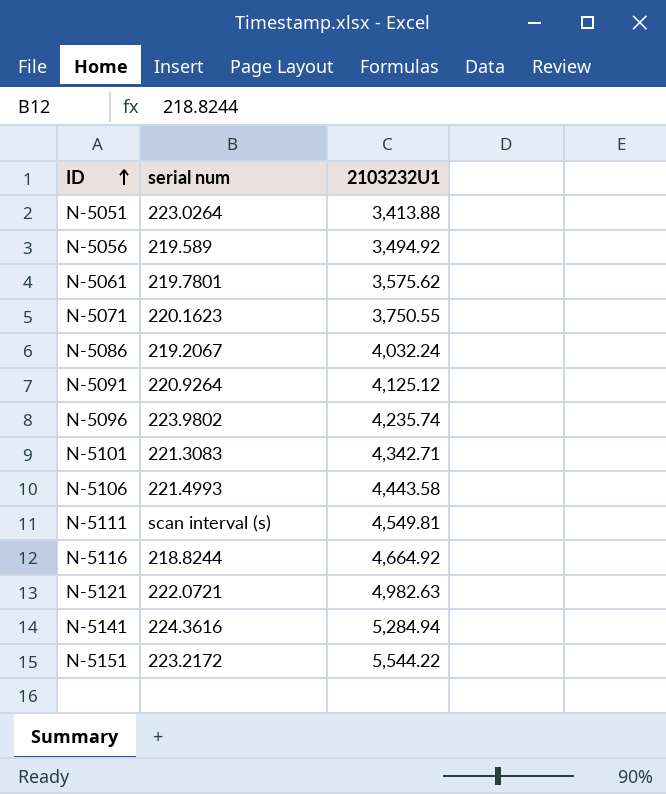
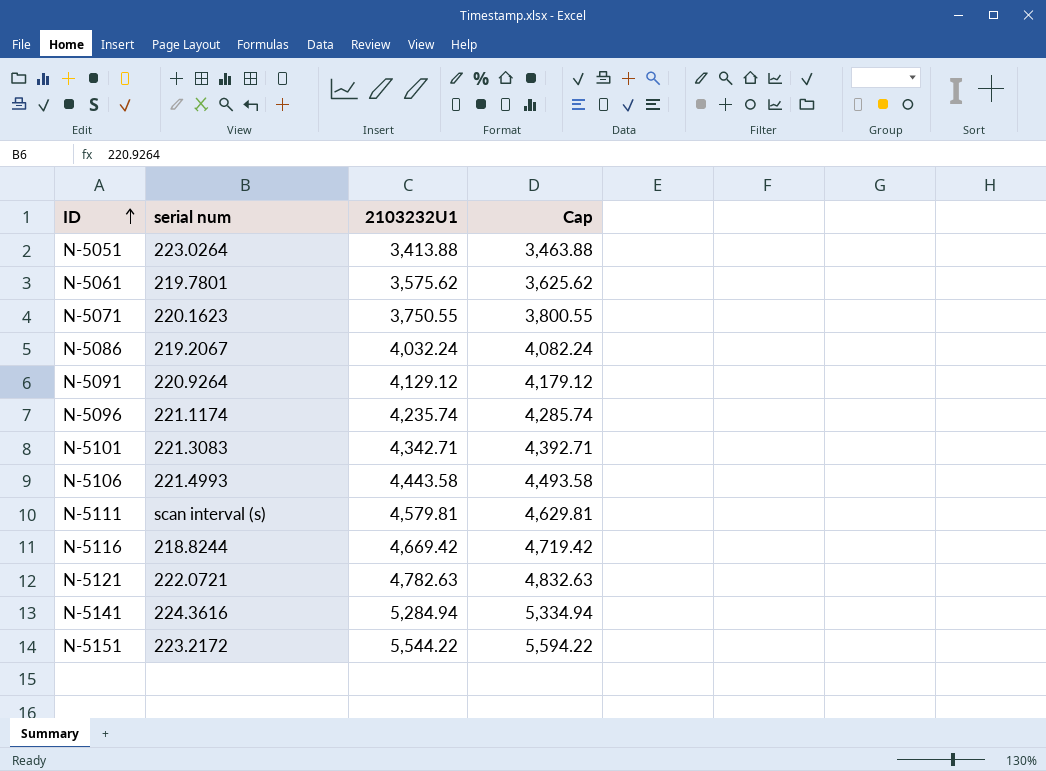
column Cap | formula: none -> [2103232U1] + 50
row N-5056: 219.589 | 3,494.92 -> none
N-5091 | 2103232U1: 4,125.12 -> 4,129.12
N-5096 | serial num: 223.9802 -> 221.1174
N-5111 | 2103232U1: 4,549.81 -> 4,579.81
N-5116 | 2103232U1: 4,664.92 -> 4,669.42
N-5121 | 2103232U1: 4,982.63 -> 4,782.63

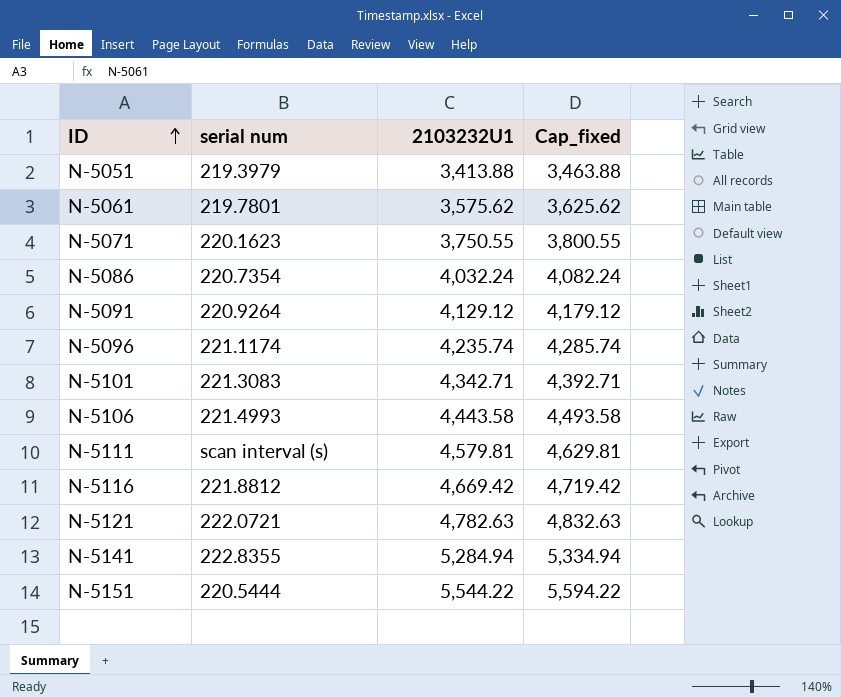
column name: Cap -> Cap_fixed
N-5051 | serial num: 223.0264 -> 219.3979
N-5086 | serial num: 219.2067 -> 220.7354
N-5116 | serial num: 218.8244 -> 221.8812
N-5141 | serial num: 224.3616 -> 222.8355
N-5151 | serial num: 223.2172 -> 220.5444

